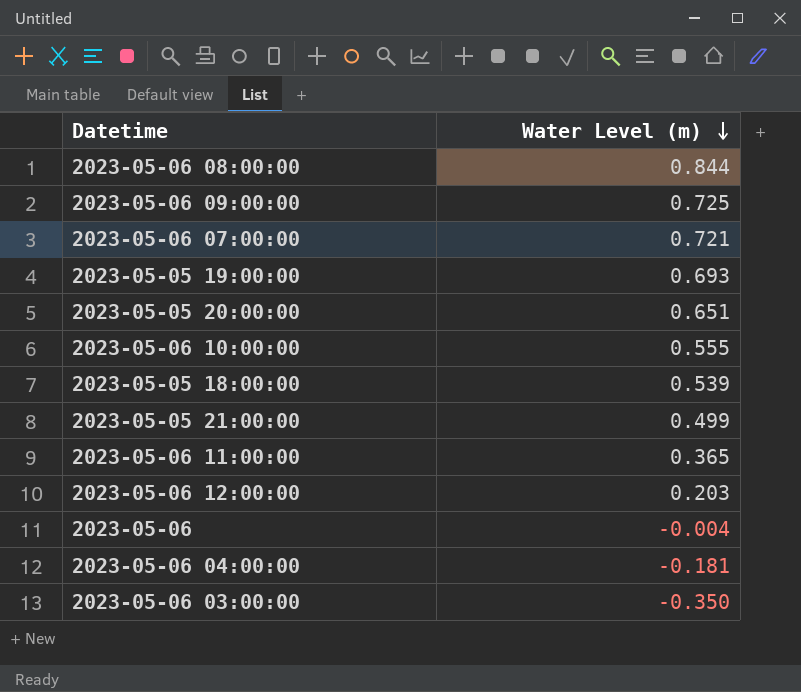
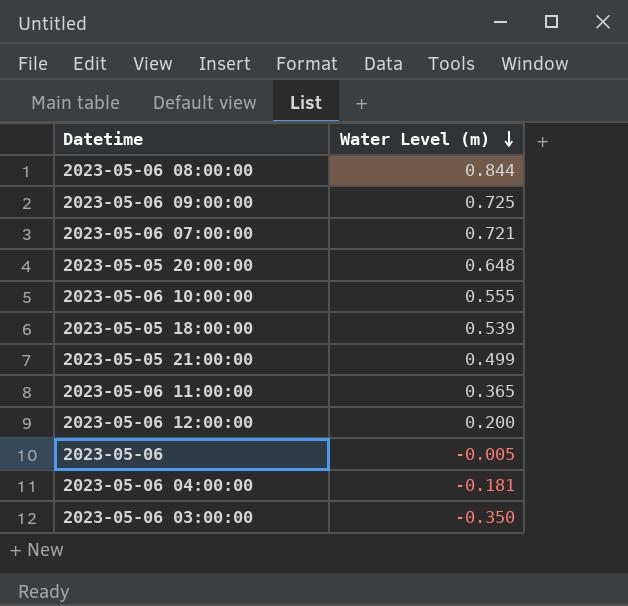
row 2023-05-05 19:00:00: 0.693 -> none
2023-05-05 20:00:00 | Water Level (m): 0.651 -> 0.648
2023-05-06 12:00:00 | Water Level (m): 0.203 -> 0.200
2023-05-06 | Water Level (m): -0.004 -> -0.005

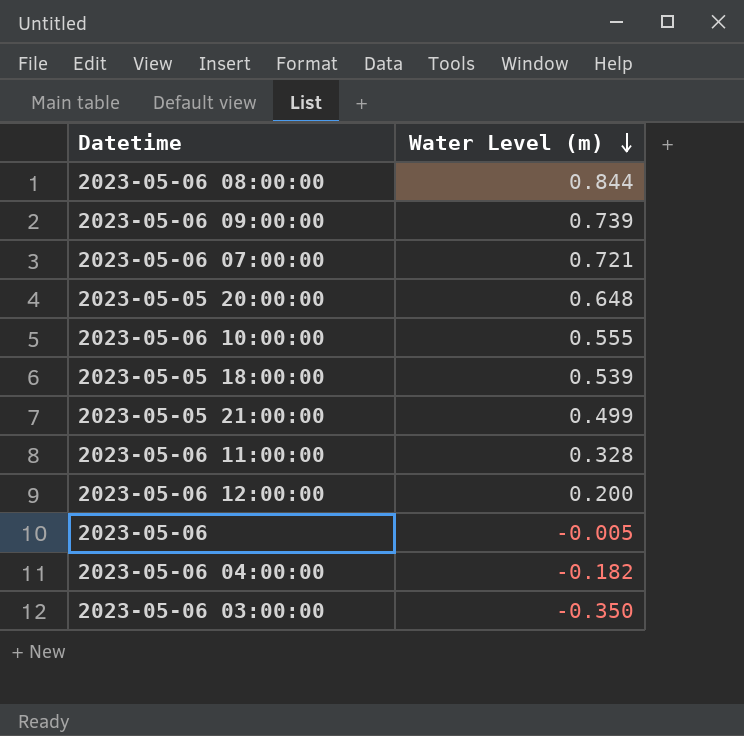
2023-05-06 09:00:00 | Water Level (m): 0.725 -> 0.739
2023-05-06 11:00:00 | Water Level (m): 0.365 -> 0.328
2023-05-06 04:00:00 | Water Level (m): -0.181 -> -0.182

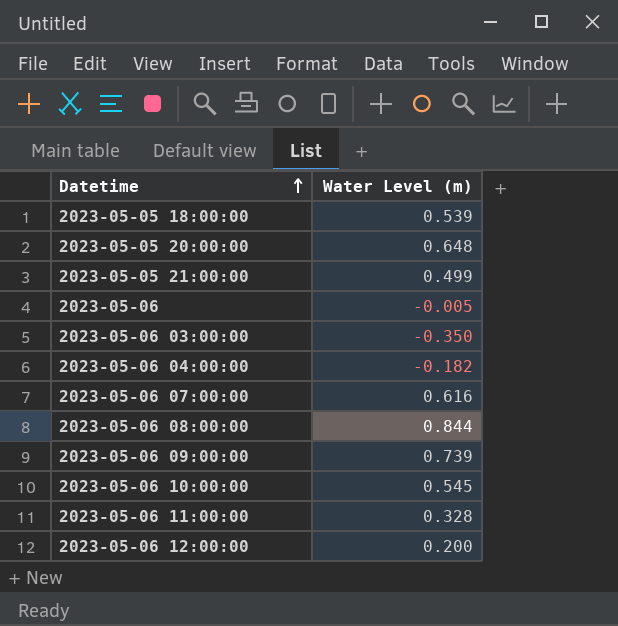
row order: Water Level (m) descending -> Datetime ascending
2023-05-06 07:00:00 | Water Level (m): 0.721 -> 0.616
2023-05-06 10:00:00 | Water Level (m): 0.555 -> 0.545

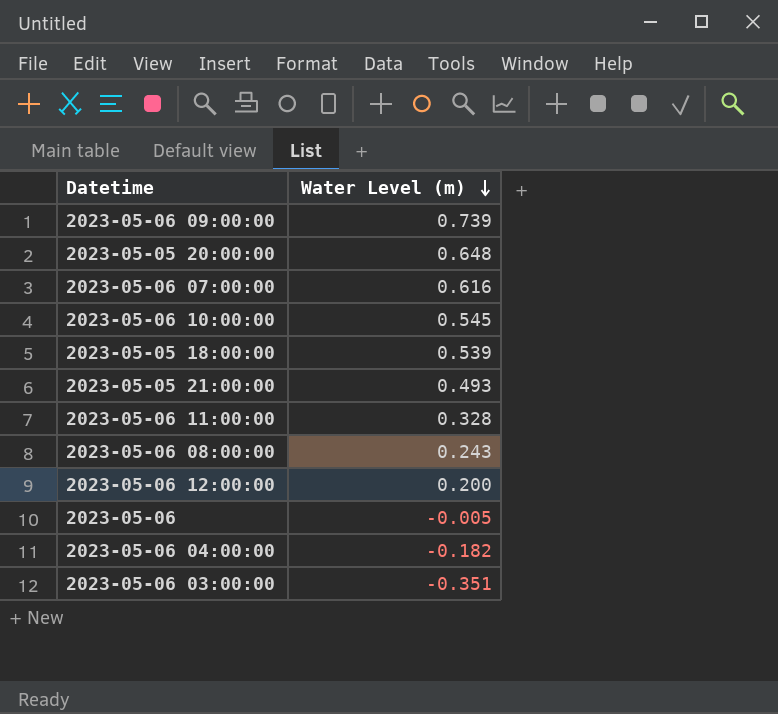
row order: Datetime ascending -> Water Level (m) descending
2023-05-05 21:00:00 | Water Level (m): 0.499 -> 0.493
2023-05-06 08:00:00 | Water Level (m): 0.844 -> 0.243
2023-05-06 03:00:00 | Water Level (m): -0.350 -> -0.351

